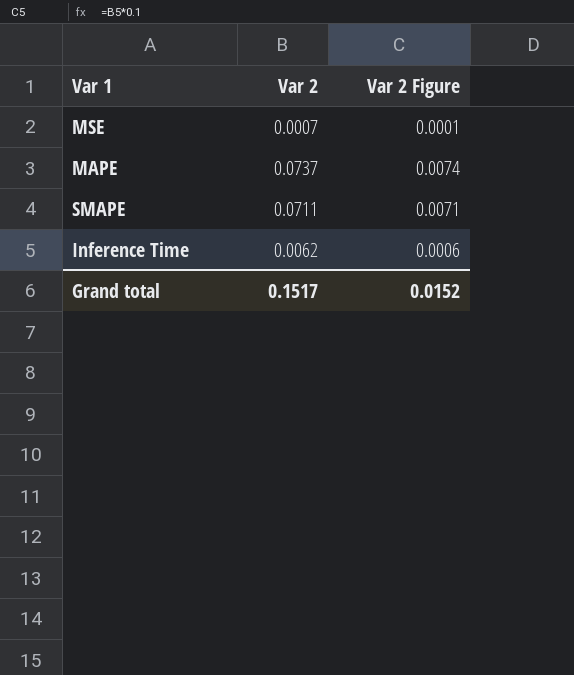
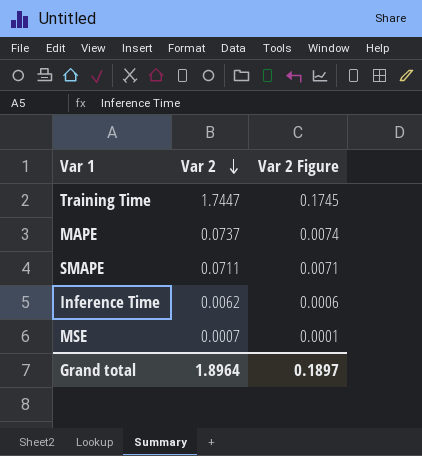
row order: none -> Var 2 descending
row Training Time: none -> 1.7447 | 0.1745
Grand total | Var 2: 0.1517 -> 1.8964
Grand total | Var 2 Figure: 0.0152 -> 0.1897

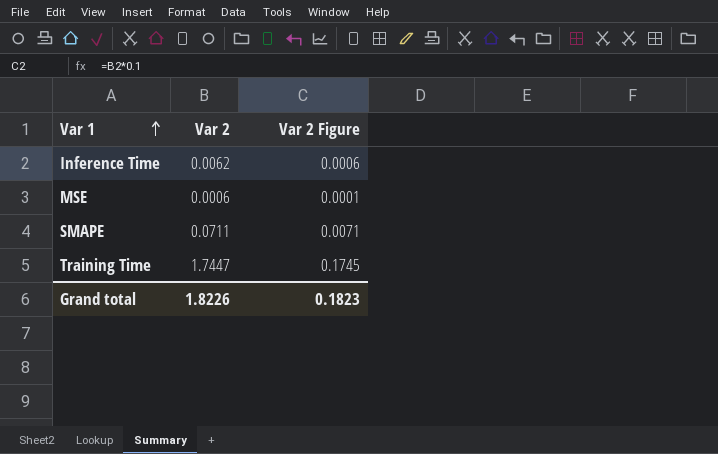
row order: Var 2 descending -> Var 1 ascending
row MAPE: 0.0737 | 0.0074 -> none
MSE | Var 2: 0.0007 -> 0.0006
Grand total | Var 2: 1.8964 -> 1.8226
Grand total | Var 2 Figure: 0.1897 -> 0.1823

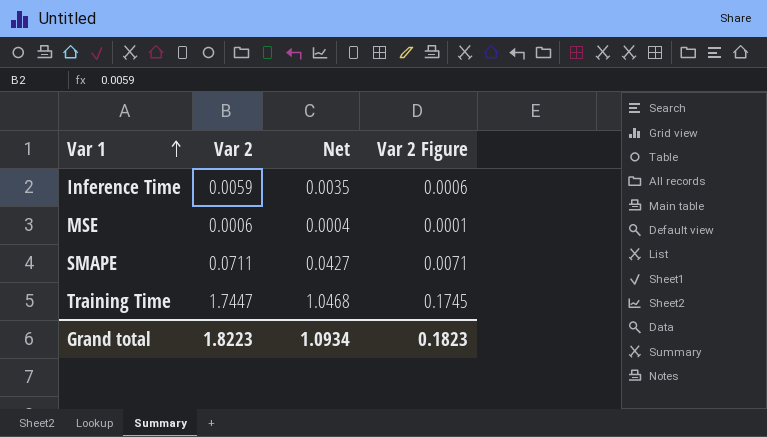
column Net | formula: none -> [Var 2] * 0.6
Inference Time | Var 2: 0.0062 -> 0.0059
Grand total | Var 2: 1.8226 -> 1.8223

